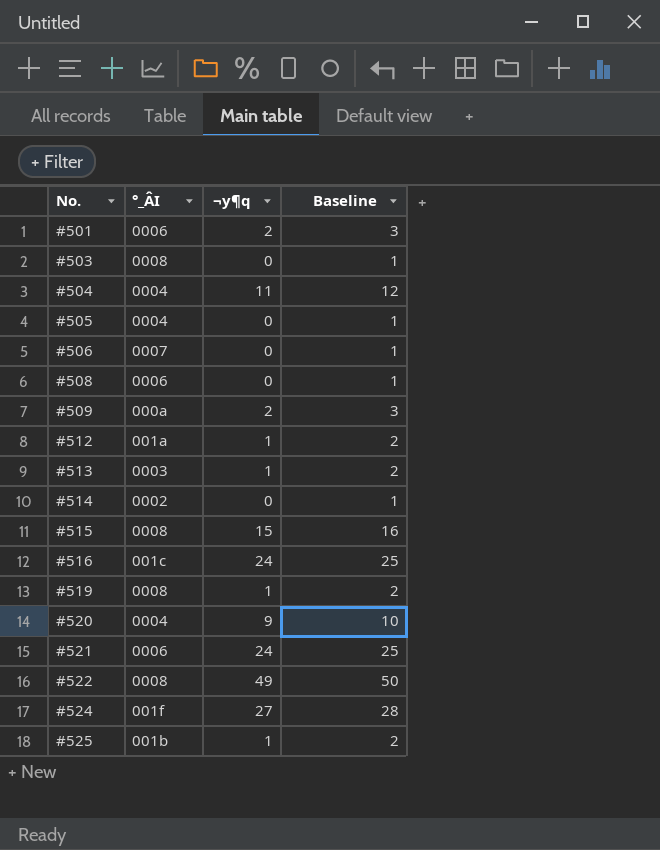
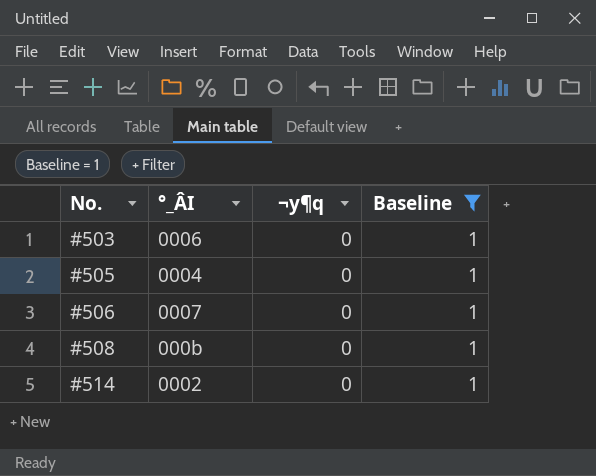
filter: none -> Baseline = 1
#503 | °_ÂI: 0008 -> 0006
#508 | °_ÂI: 0006 -> 000b

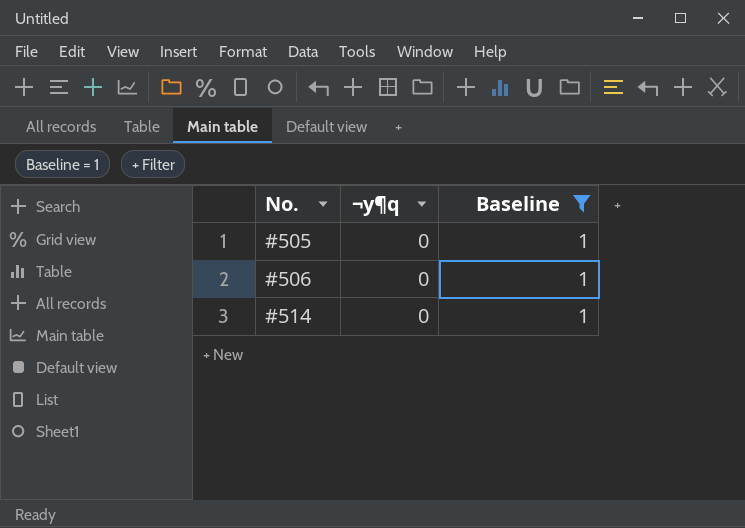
column °_ÂI | position: 2 -> none
row #503: 0006 | 0 | 1 -> none
row #508: 000b | 0 | 1 -> none

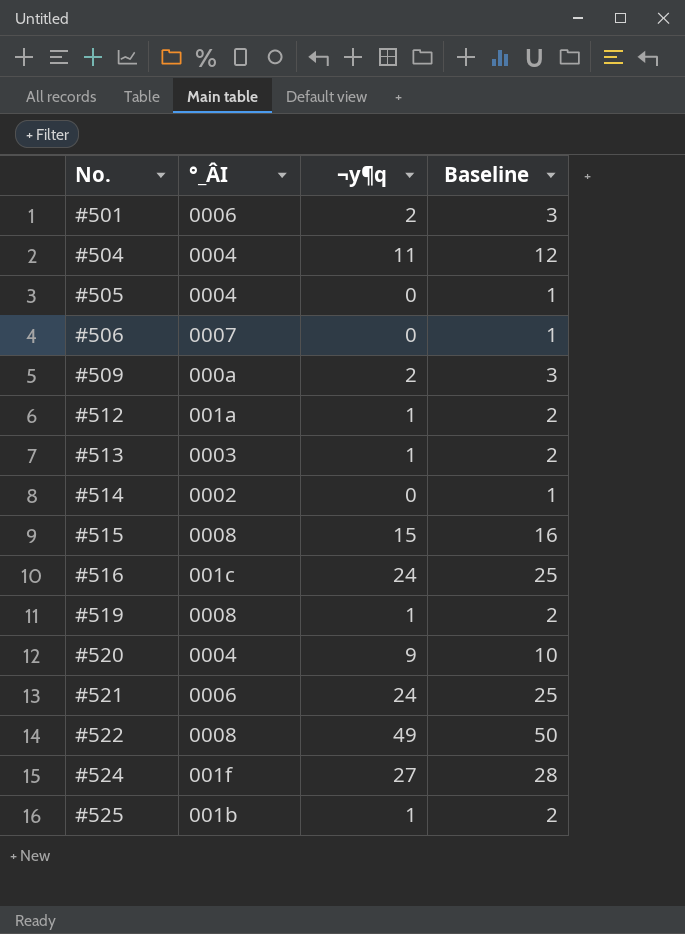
filter: Baseline = 1 -> none
column °_ÂI | position: none -> 2

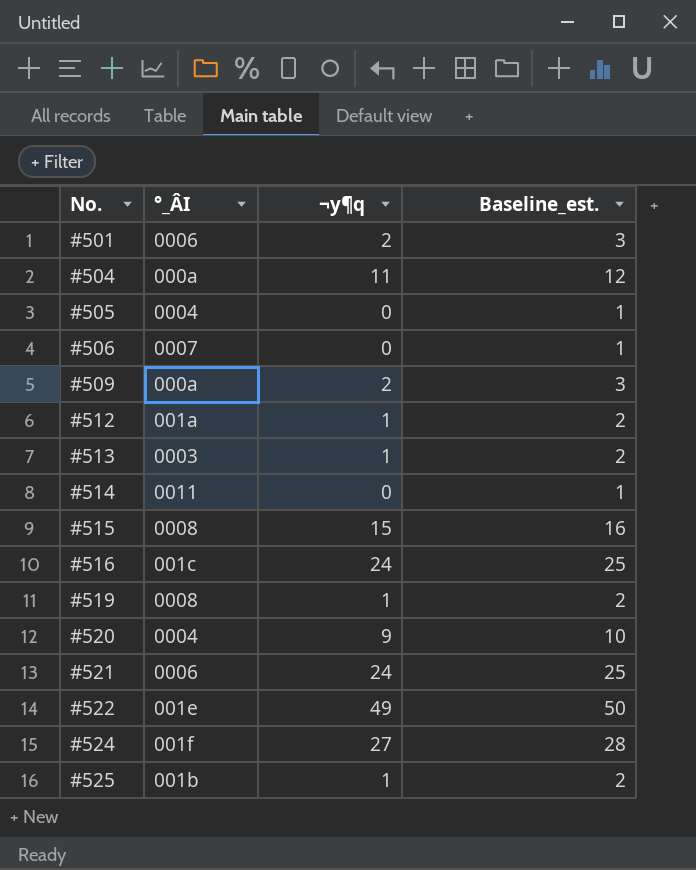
column name: Baseline -> Baseline_est.
#504 | °_ÂI: 0004 -> 000a
#514 | °_ÂI: 0002 -> 0011
#522 | °_ÂI: 0008 -> 001e

